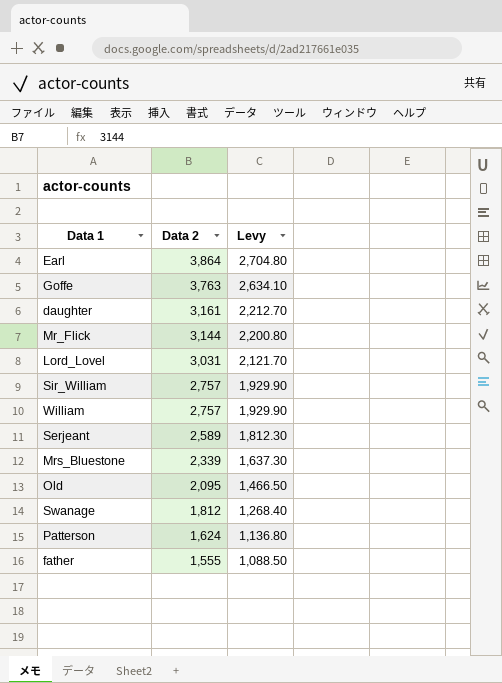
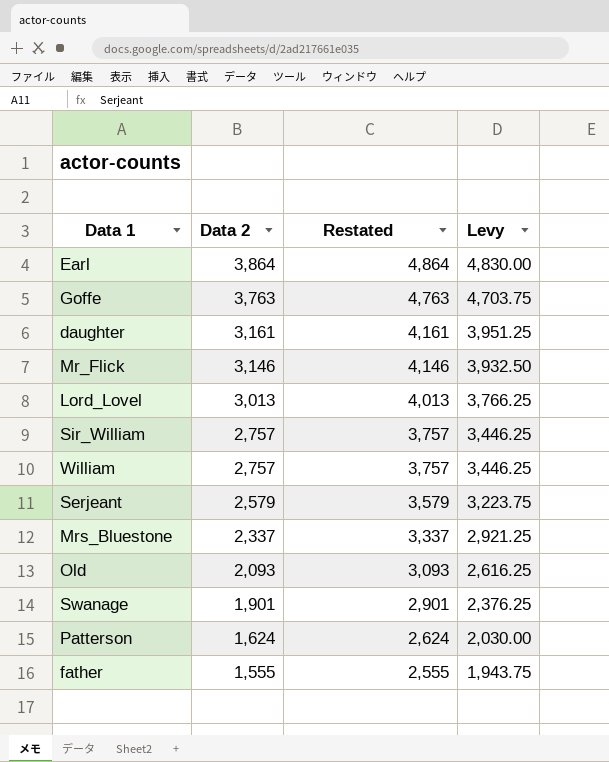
column Restated | formula: none -> [Data 2] + 1000
column Levy | formula: [Data 2] * 0.7 -> [Data 2] * 1.25
Mr_Flick | Data 2: 3,144 -> 3,146
Lord_Lovel | Data 2: 3,031 -> 3,013
Serjeant | Data 2: 2,589 -> 2,579
Mrs_Bluestone | Data 2: 2,339 -> 2,337
Old | Data 2: 2,095 -> 2,093
Swanage | Data 2: 1,812 -> 1,901

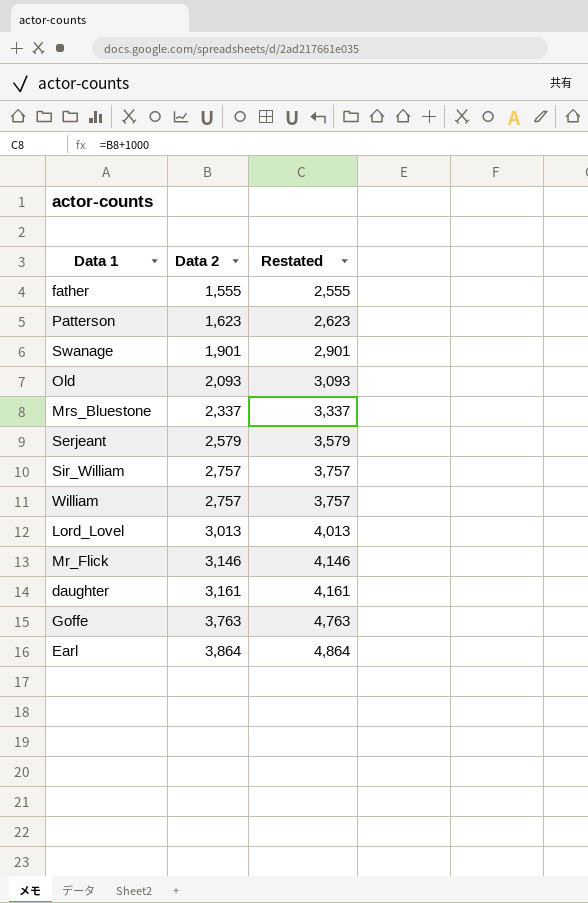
row order: Data 2 descending -> Data 2 ascending
column Levy | formula: [Data 2] * 1.25 -> none
Patterson | Data 2: 1,624 -> 1,623
Patterson | Restated: 2,624 -> 2,623

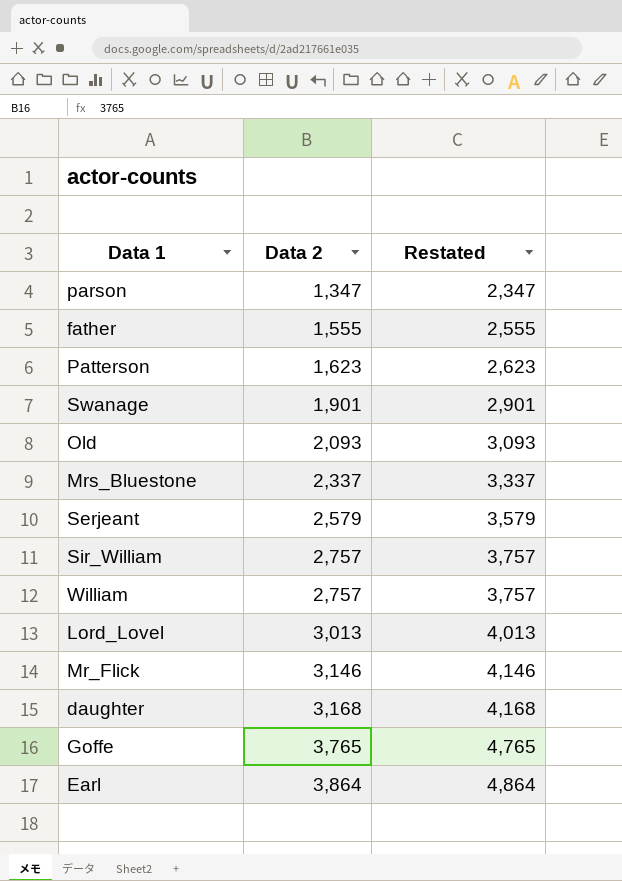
row parson: none -> 1,347 | 2,347
daughter | Data 2: 3,161 -> 3,168
daughter | Restated: 4,161 -> 4,168
Goffe | Data 2: 3,763 -> 3,765
Goffe | Restated: 4,763 -> 4,765

